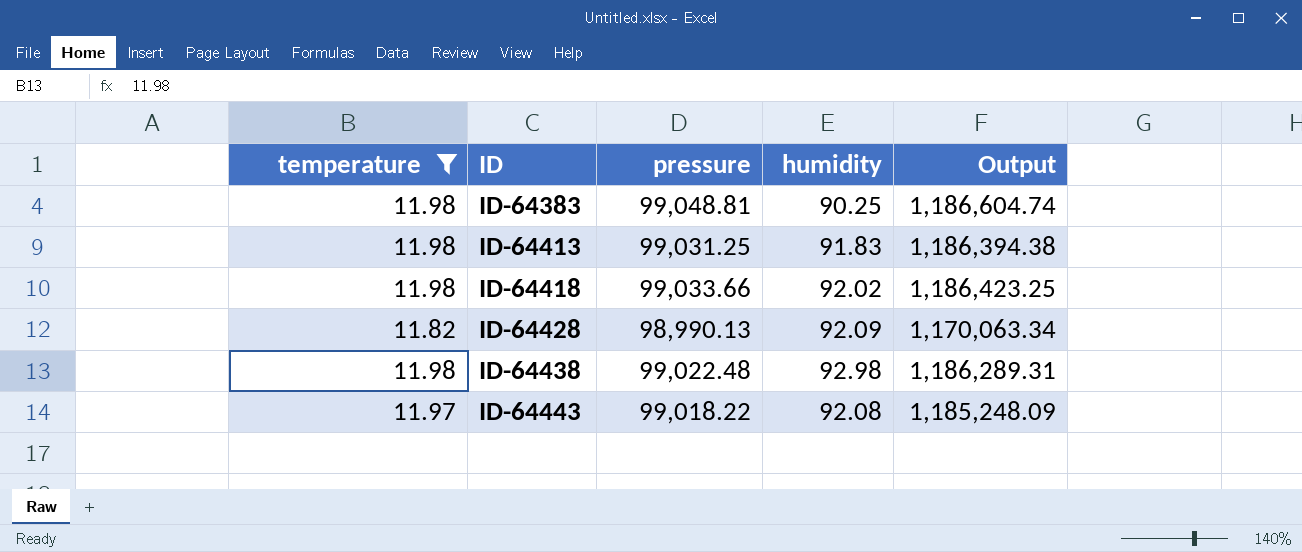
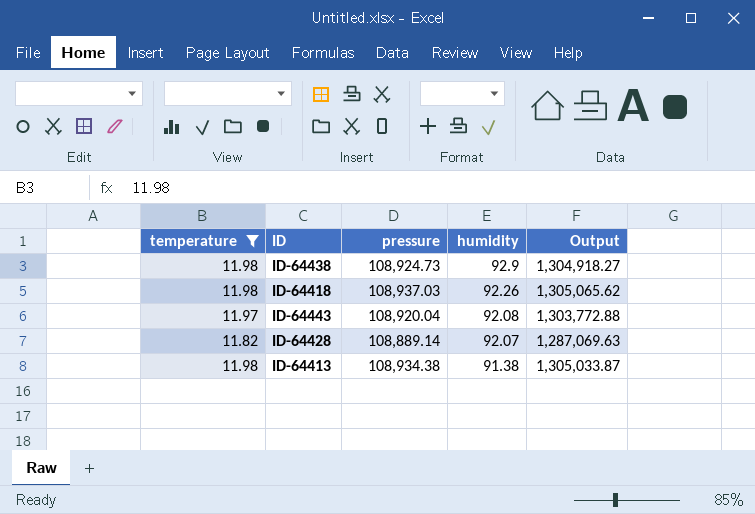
row order: ID ascending -> humidity descending
row ID-64383: 11.98 | 99,048.81 | 90.25 | 1,186,604.74 -> none
ID-64438 | pressure: 99,022.48 -> 108,924.73
ID-64438 | humidity: 92.98 -> 92.9
ID-64438 | Output: 1,186,289.31 -> 1,304,918.27
ID-64418 | pressure: 99,033.66 -> 108,937.03
ID-64418 | humidity: 92.02 -> 92.26
ID-64418 | Output: 1,186,423.25 -> 1,305,065.62
ID-64443 | pressure: 99,018.22 -> 108,920.04
ID-64443 | Output: 1,185,248.09 -> 1,303,772.88
ID-64428 | pressure: 98,990.13 -> 108,889.14
ID-64428 | humidity: 92.09 -> 92.07
ID-64428 | Output: 1,170,063.34 -> 1,287,069.63
ID-64413 | pressure: 99,031.25 -> 108,934.38
ID-64413 | humidity: 91.83 -> 91.38
ID-64413 | Output: 1,186,394.38 -> 1,305,033.87

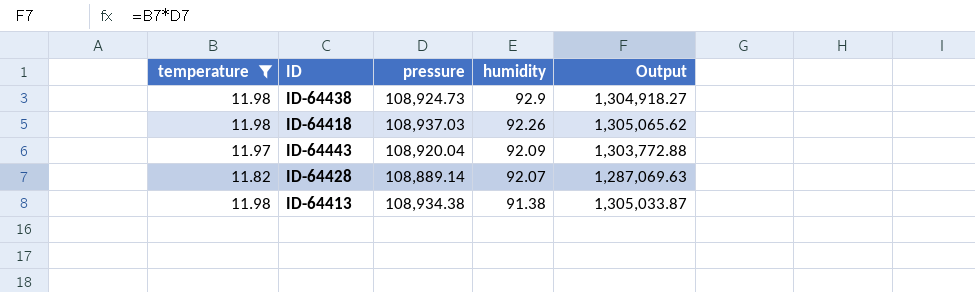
ID-64443 | humidity: 92.08 -> 92.09

